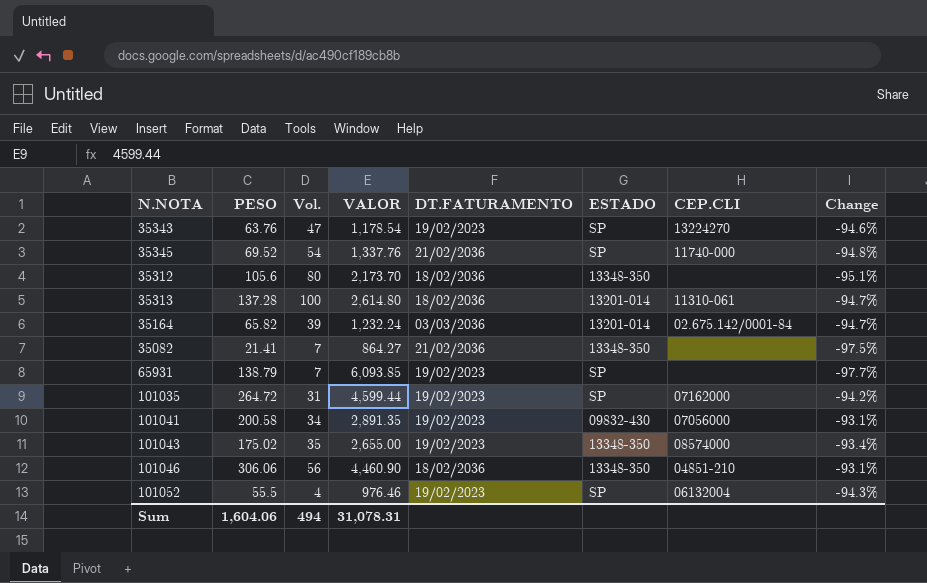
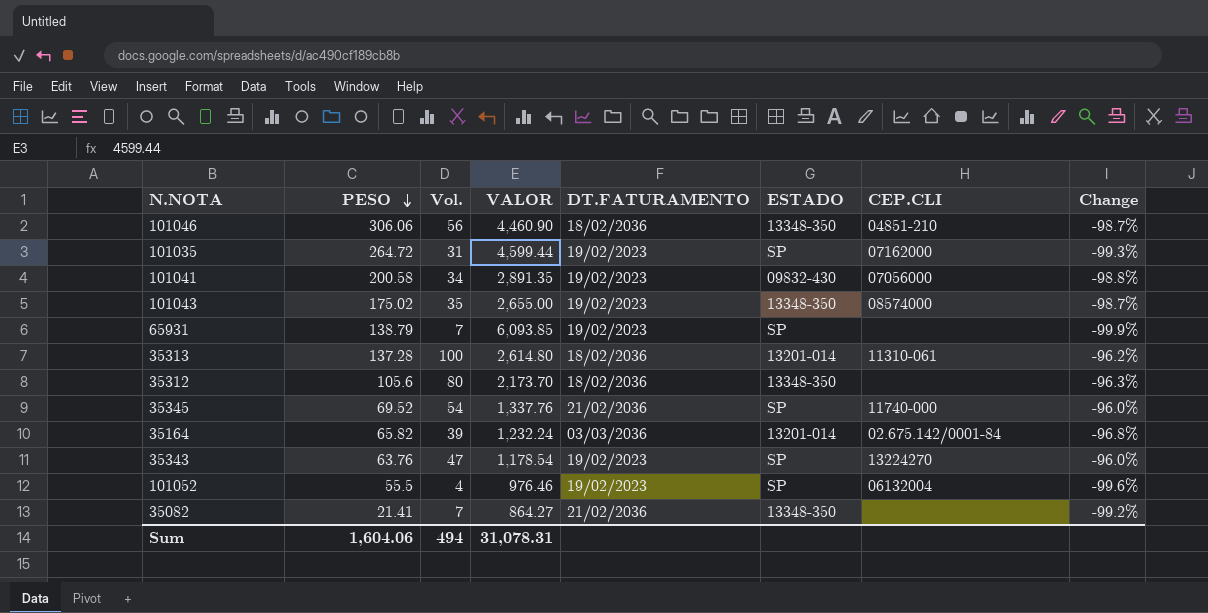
row order: none -> PESO descending
column Change | formula: ([PESO] - [VALOR]) / [VALOR] -> ([Vol.] - [VALOR]) / [VALOR]

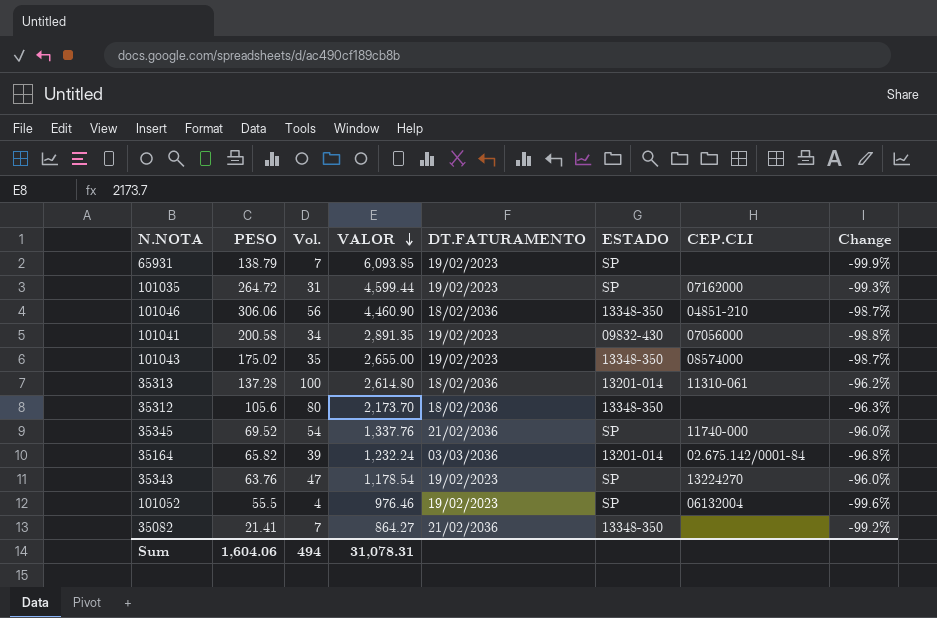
row order: PESO descending -> VALOR descending

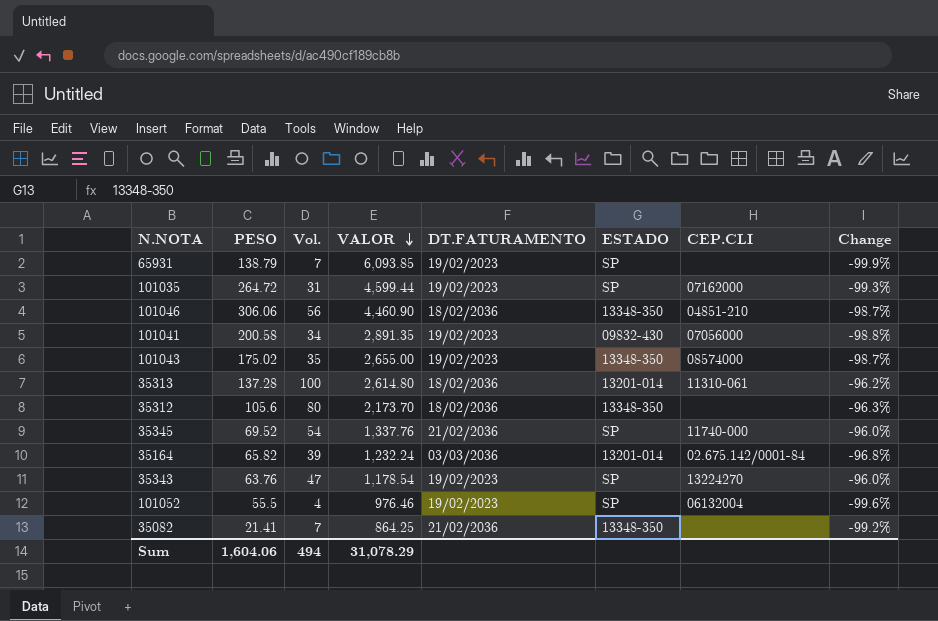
35082 | VALOR: 864.27 -> 864.25
Sum | VALOR: 31,078.31 -> 31,078.29

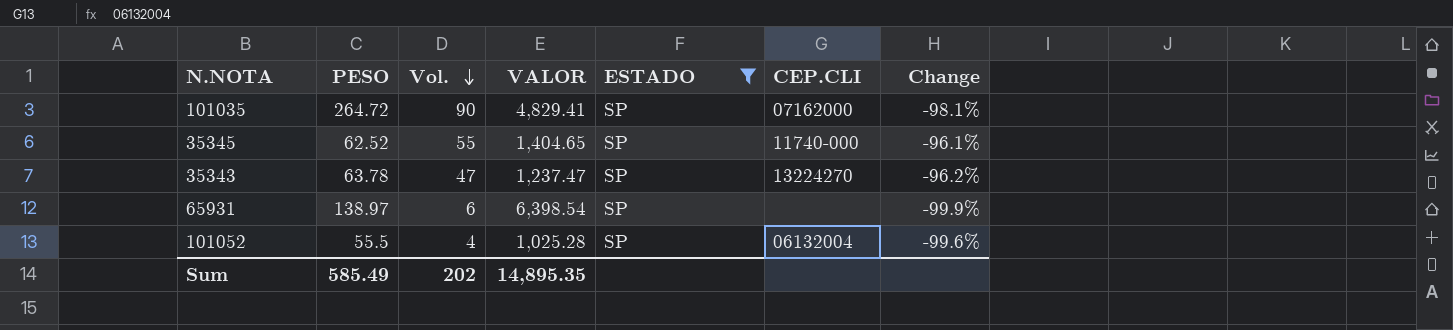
filter: none -> ESTADO = SP
row order: VALOR descending -> Vol. descending
column DT.FATURAMENTO | position: 5 -> none
101035 | Vol.: 31 -> 90
101035 | VALOR: 4,599.44 -> 4,829.41
101035 | Change: -99.3% -> -98.1%
35345 | PESO: 69.52 -> 62.52
35345 | Vol.: 54 -> 55
35345 | VALOR: 1,337.76 -> 1,404.65
35345 | Change: -96.0% -> -96.1%
35343 | PESO: 63.76 -> 63.78
35343 | VALOR: 1,178.54 -> 1,237.47
35343 | Change: -96.0% -> -96.2%
65931 | PESO: 138.79 -> 138.97
65931 | Vol.: 7 -> 6
65931 | VALOR: 6,093.85 -> 6,398.54
101052 | VALOR: 976.46 -> 1,025.28
Sum | PESO: 1,604.06 -> 585.49
Sum | Vol.: 494 -> 202
Sum | VALOR: 31,078.29 -> 14,895.35

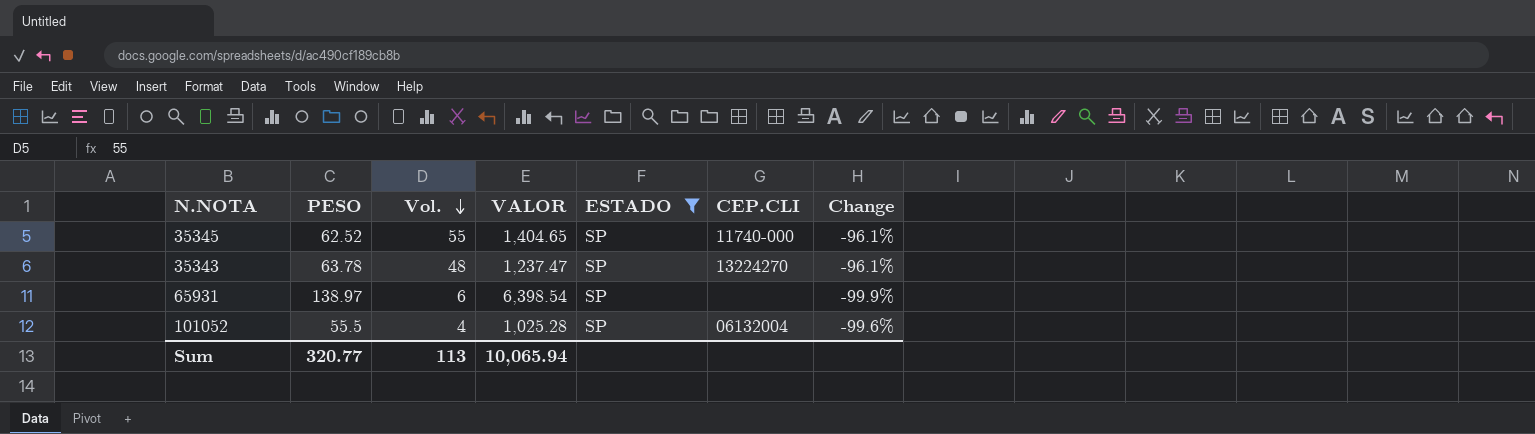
row 101035: 264.72 | 90 | 4,829.41 | SP | 07162000 | -98.1% -> none
35343 | Vol.: 47 -> 48
35343 | Change: -96.2% -> -96.1%
Sum | PESO: 585.49 -> 320.77
Sum | Vol.: 202 -> 113
Sum | VALOR: 14,895.35 -> 10,065.94

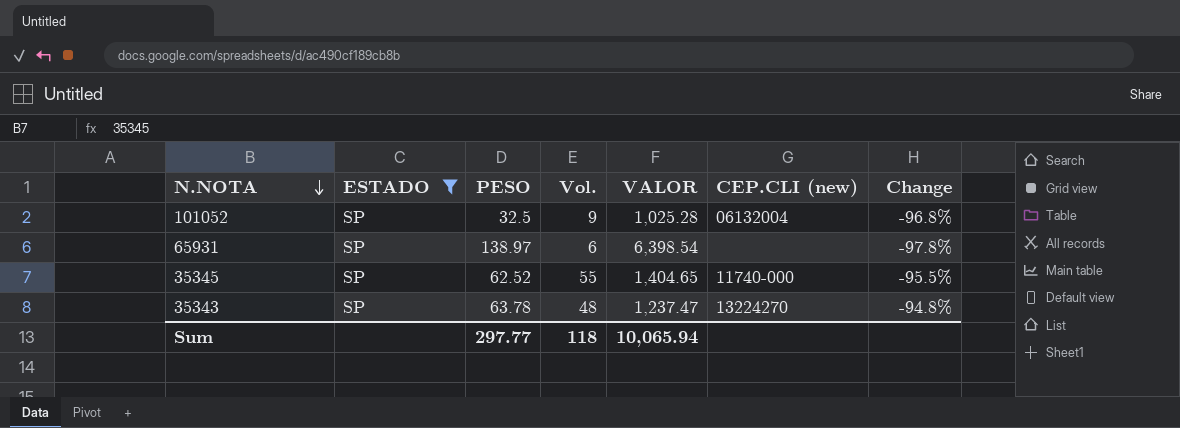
row order: Vol. descending -> N.NOTA descending
column ESTADO | position: 5 -> 2
column name: CEP.CLI -> CEP.CLI (new)
column Change | formula: ([Vol.] - [VALOR]) / [VALOR] -> ([PESO] - [VALOR]) / [VALOR]
101052 | PESO: 55.5 -> 32.5
101052 | Vol.: 4 -> 9
Sum | PESO: 320.77 -> 297.77
Sum | Vol.: 113 -> 118

